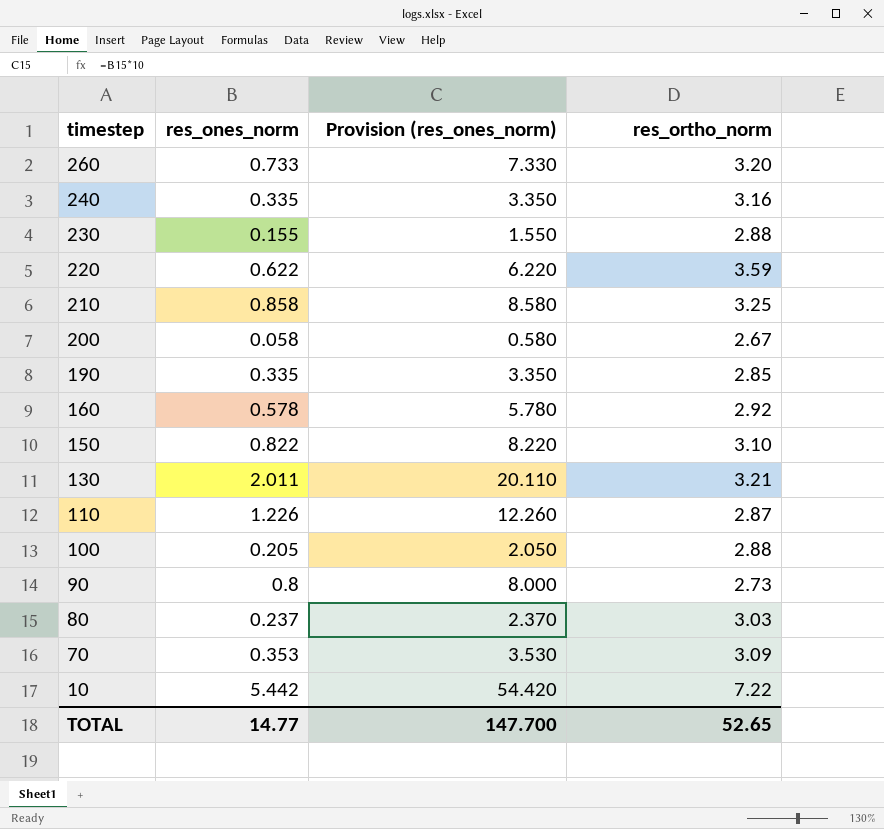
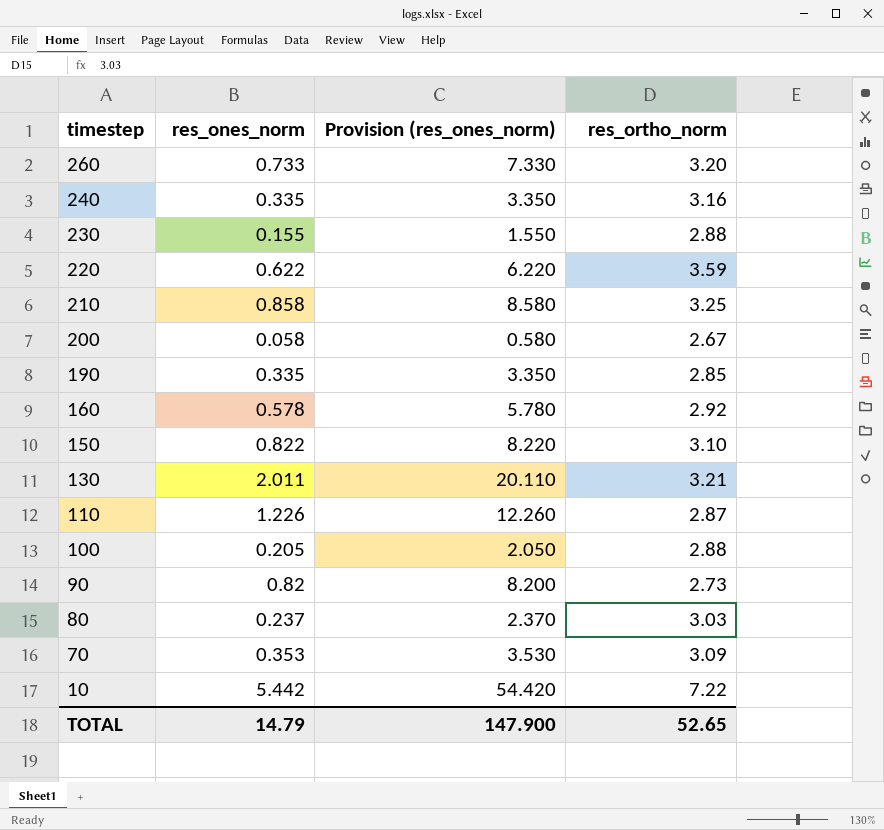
90 | res_ones_norm: 0.8 -> 0.82
90 | Provision (res_ones_norm): 8.000 -> 8.200
TOTAL | res_ones_norm: 14.77 -> 14.79
TOTAL | Provision (res_ones_norm): 147.700 -> 147.900

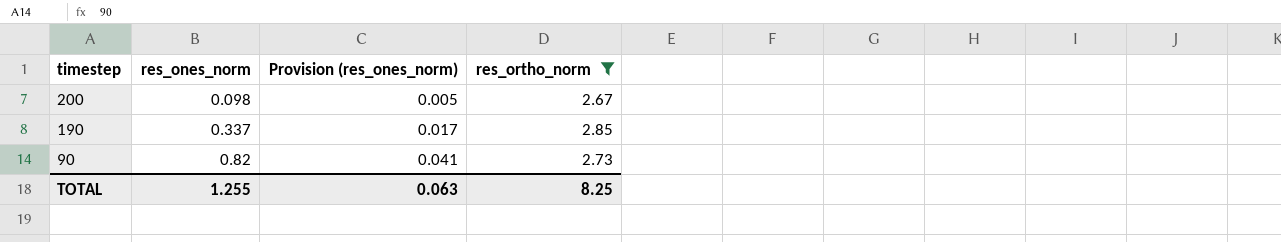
filter: none -> res_ortho_norm <= 2.85
column Provision (res_ones_norm) | formula: [res_ones_norm] * 10 -> [res_ones_norm] * 0.05
200 | res_ones_norm: 0.058 -> 0.098
190 | res_ones_norm: 0.335 -> 0.337
TOTAL | res_ones_norm: 14.79 -> 1.255
TOTAL | Provision (res_ones_norm): 147.900 -> 0.063
TOTAL | res_ortho_norm: 52.65 -> 8.25

